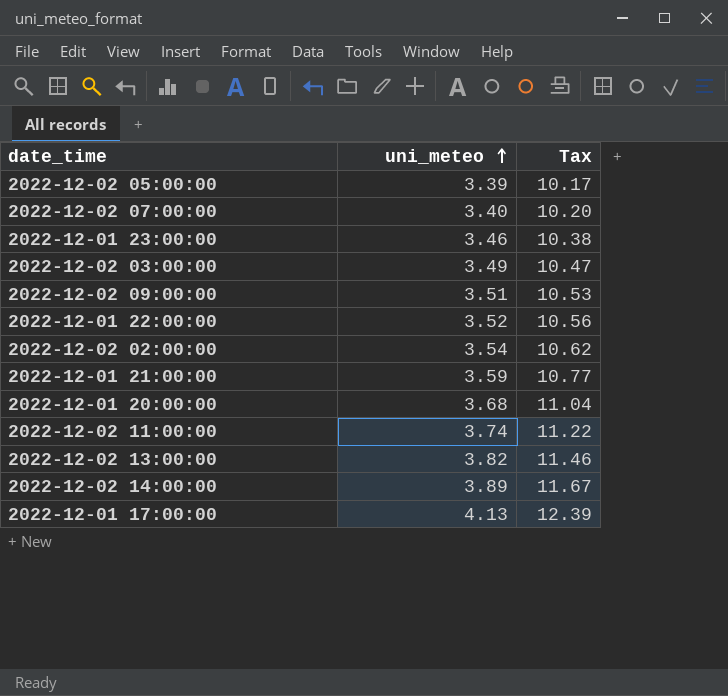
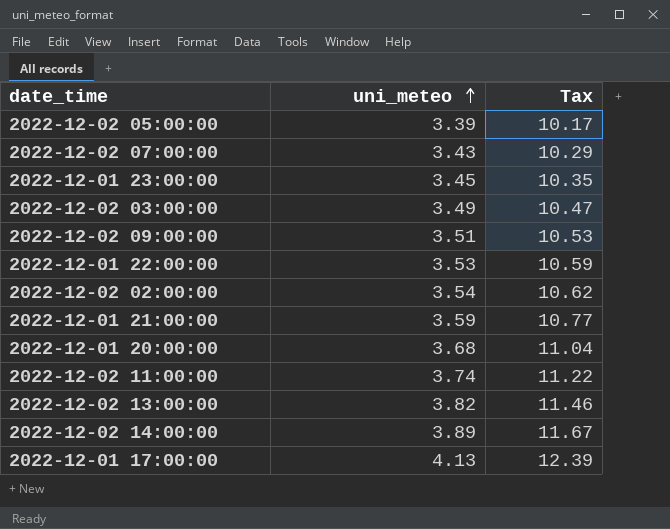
2022-12-02 07:00:00 | uni_meteo: 3.40 -> 3.43
2022-12-02 07:00:00 | Tax: 10.20 -> 10.29
2022-12-01 23:00:00 | uni_meteo: 3.46 -> 3.45
2022-12-01 23:00:00 | Tax: 10.38 -> 10.35
2022-12-01 22:00:00 | uni_meteo: 3.52 -> 3.53
2022-12-01 22:00:00 | Tax: 10.56 -> 10.59

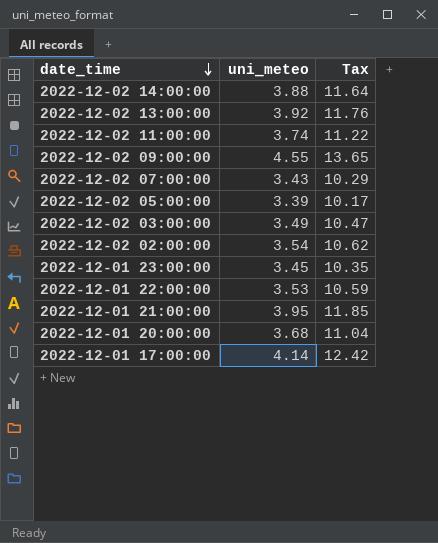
row order: uni_meteo ascending -> date_time descending
2022-12-02 14:00:00 | uni_meteo: 3.89 -> 3.88
2022-12-02 14:00:00 | Tax: 11.67 -> 11.64
2022-12-02 13:00:00 | uni_meteo: 3.82 -> 3.92
2022-12-02 13:00:00 | Tax: 11.46 -> 11.76
2022-12-02 09:00:00 | uni_meteo: 3.51 -> 4.55
2022-12-02 09:00:00 | Tax: 10.53 -> 13.65
2022-12-01 21:00:00 | uni_meteo: 3.59 -> 3.95
2022-12-01 21:00:00 | Tax: 10.77 -> 11.85
2022-12-01 17:00:00 | uni_meteo: 4.13 -> 4.14
2022-12-01 17:00:00 | Tax: 12.39 -> 12.42

